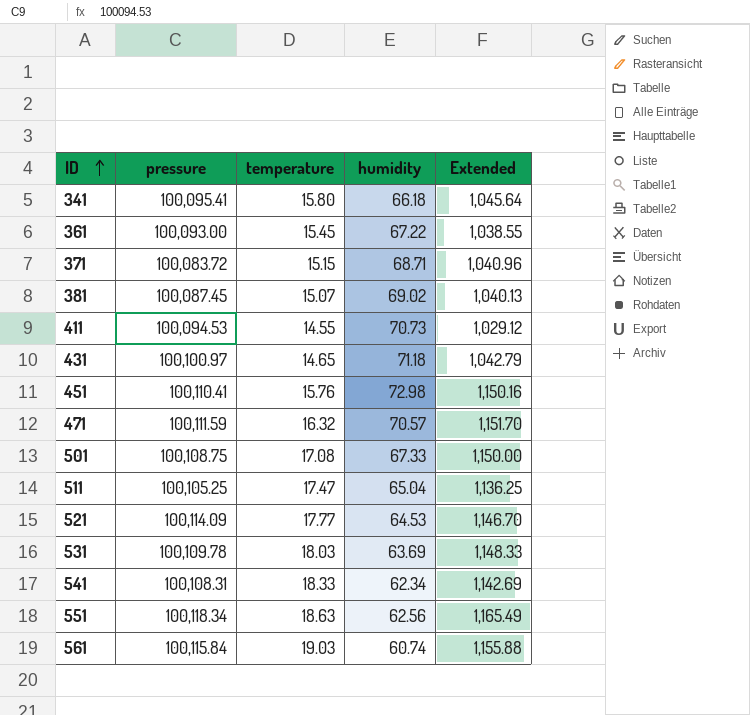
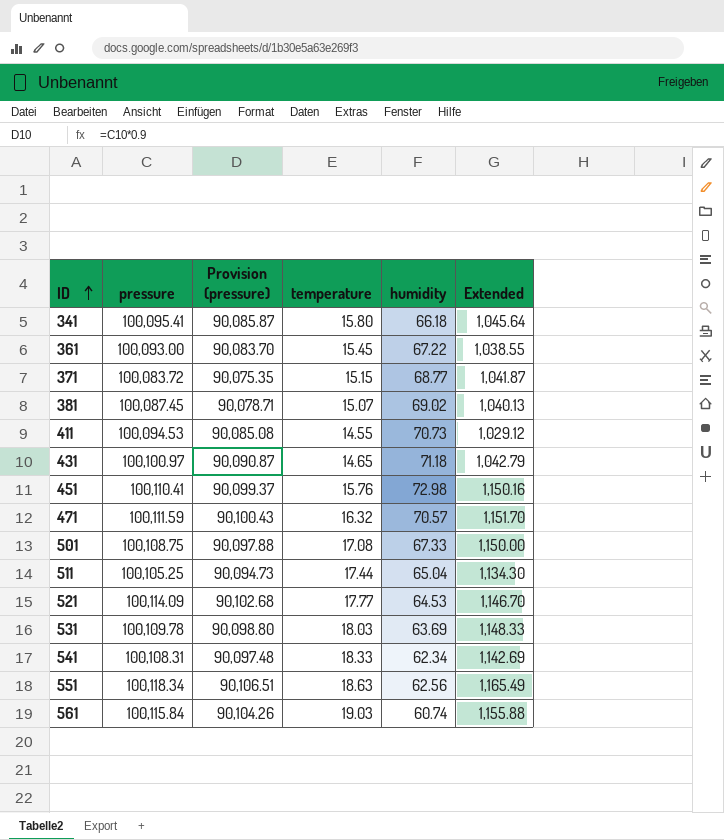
column Provision (pressure) | formula: none -> [pressure] * 0.9
371 | humidity: 68.71 -> 68.77
371 | Extended: 1,040.96 -> 1,041.87
511 | temperature: 17.47 -> 17.44
511 | Extended: 1,136.25 -> 1,134.30

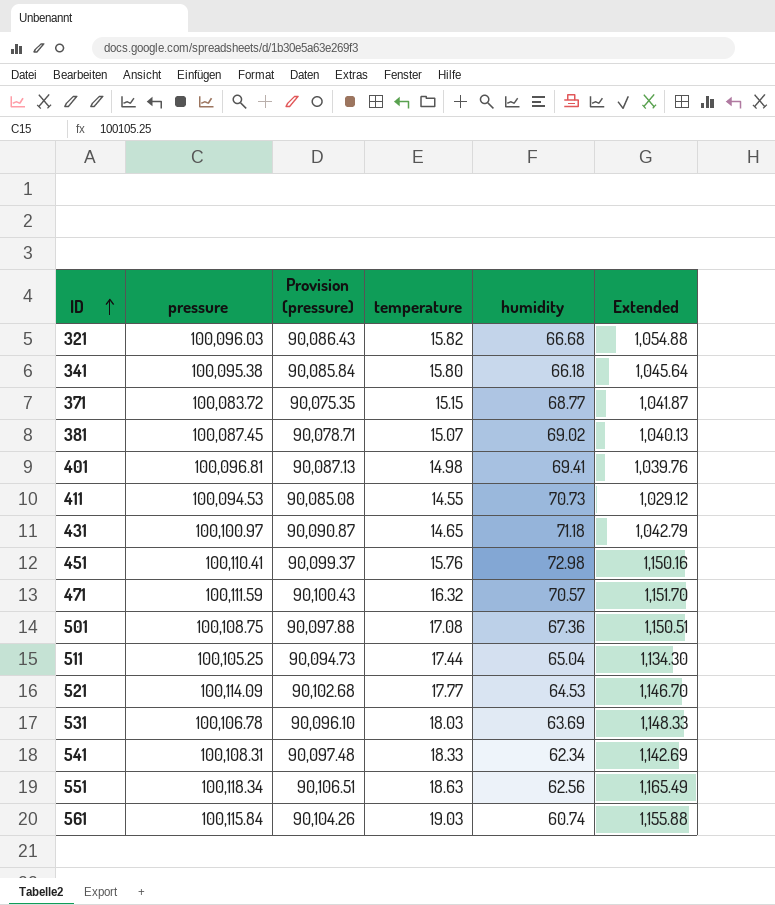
row 361: 100,093.00 | 90,083.70 | 15.45 | 67.22 | 1,038.55 -> none
row 321: none -> 100,096.03 | 90,086.43 | 15.82 | 66.68 | 1,054.88
341 | pressure: 100,095.41 -> 100,095.38
341 | Provision (pressure): 90,085.87 -> 90,085.84
row 401: none -> 100,096.81 | 90,087.13 | 14.98 | 69.41 | 1,039.76
501 | humidity: 67.33 -> 67.36
501 | Extended: 1,150.00 -> 1,150.51
531 | pressure: 100,109.78 -> 100,106.78
531 | Provision (pressure): 90,098.80 -> 90,096.10

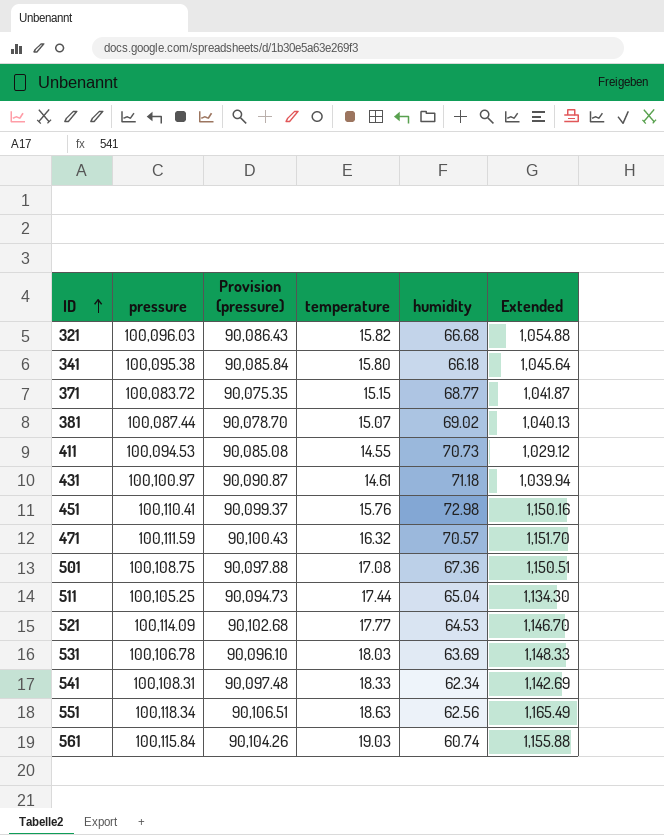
row 401: 100,096.81 | 90,087.13 | 14.98 | 69.41 | 1,039.76 -> none
381 | pressure: 100,087.45 -> 100,087.44
381 | Provision (pressure): 90,078.71 -> 90,078.70
431 | temperature: 14.65 -> 14.61
431 | Extended: 1,042.79 -> 1,039.94

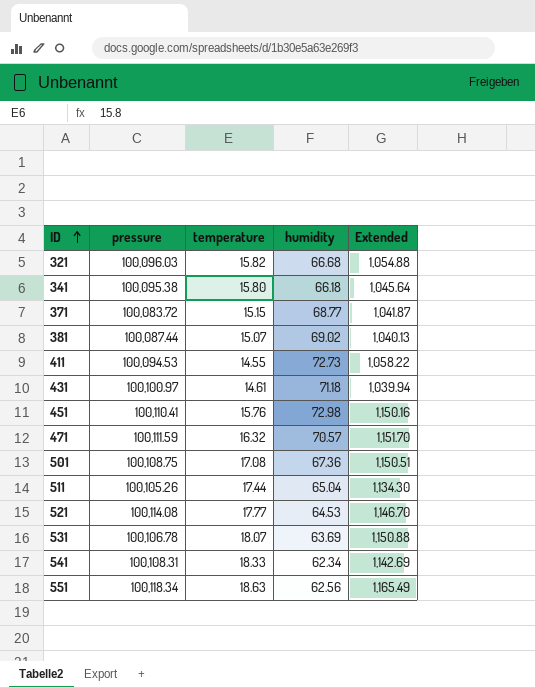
column Provision (pressure) | formula: [pressure] * 0.9 -> none
row 561: 100,115.84 | 90,104.26 | 19.03 | 60.74 | 1,155.88 -> none
411 | humidity: 70.73 -> 72.73
411 | Extended: 1,029.12 -> 1,058.22
511 | pressure: 100,105.25 -> 100,105.26
521 | pressure: 100,114.09 -> 100,114.08
531 | temperature: 18.03 -> 18.07
531 | Extended: 1,148.33 -> 1,150.88

